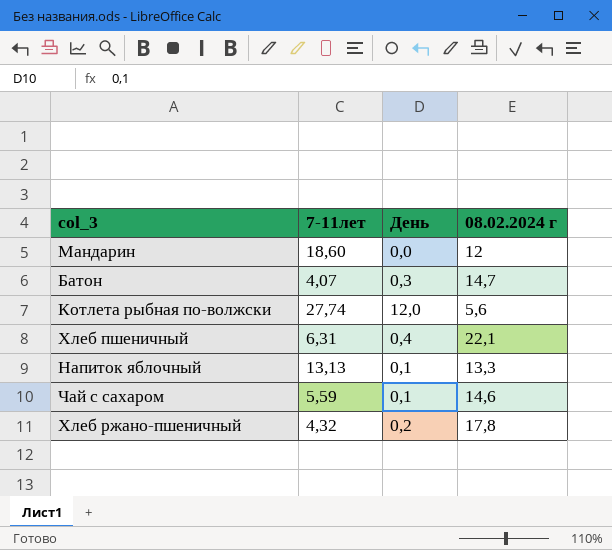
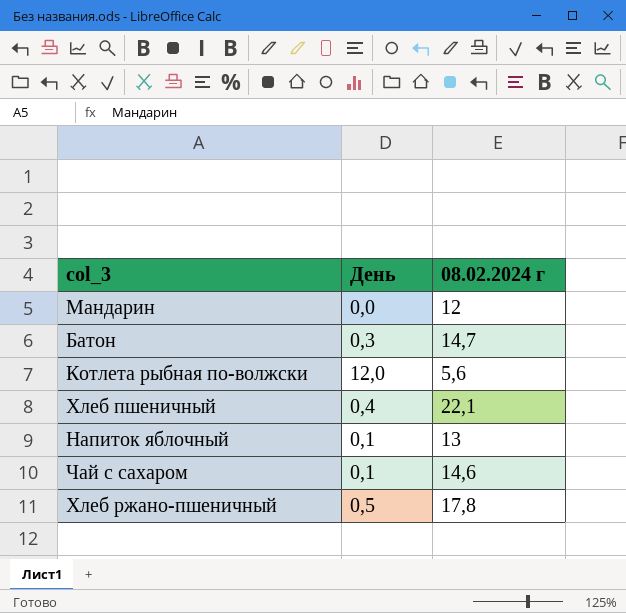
column 7-11лет | position: 2 -> none
Напиток яблочный | 08.02.2024 г: 13,3 -> 13
Хлеб ржано-пшеничный | День: 0,2 -> 0,5

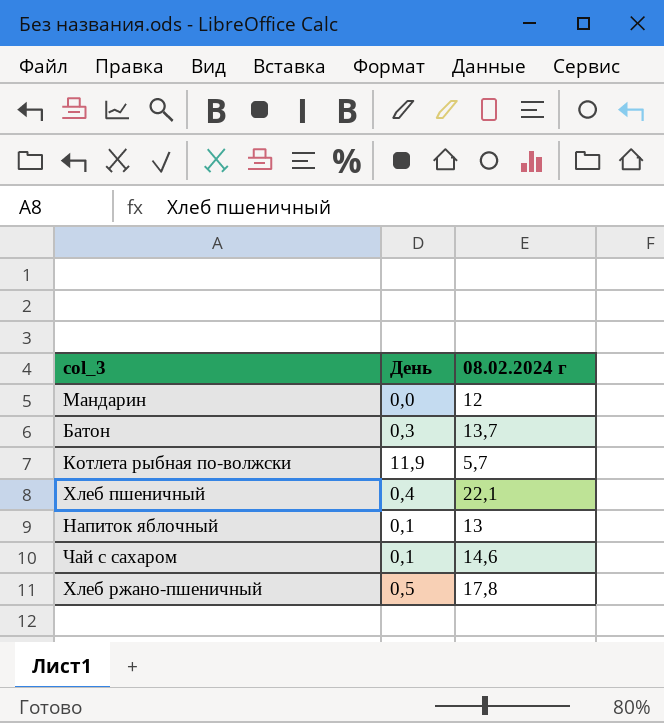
Батон | 08.02.2024 г: 14,7 -> 13,7
Котлета рыбная по-волжски | День: 12,0 -> 11,9
Котлета рыбная по-волжски | 08.02.2024 г: 5,6 -> 5,7

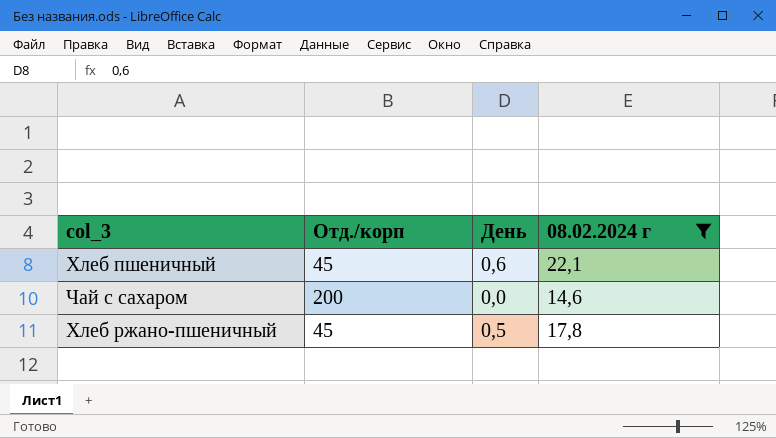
filter: none -> 08.02.2024 г >= 14,6
column Отд./корп | position: none -> 2
Хлеб пшеничный | День: 0,4 -> 0,6
Чай с сахаром | День: 0,1 -> 0,0

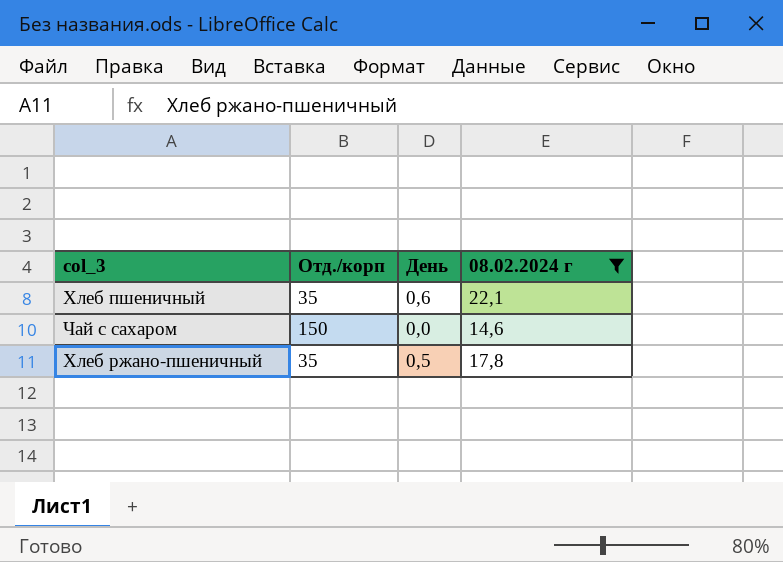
Хлеб пшеничный | Отд./корп: 45 -> 35
Чай с сахаром | Отд./корп: 200 -> 150
Хлеб ржано-пшеничный | Отд./корп: 45 -> 35

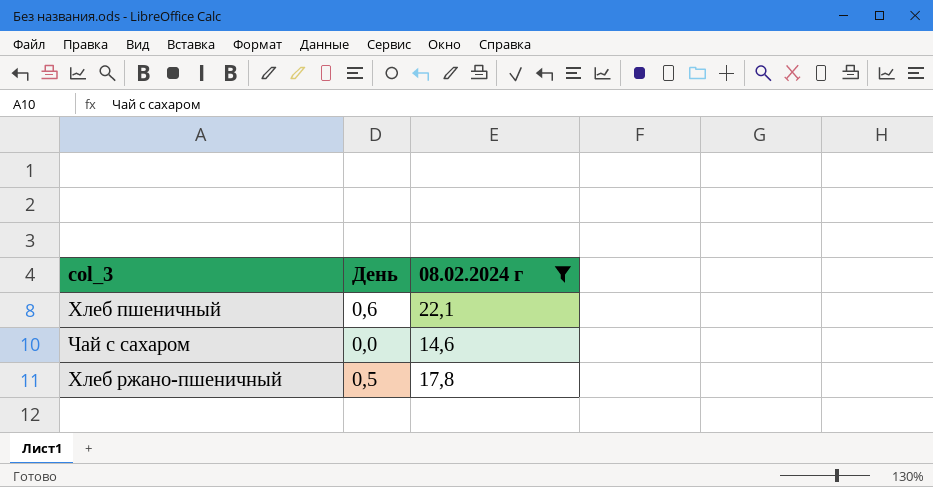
column Отд./корп | position: 2 -> none

